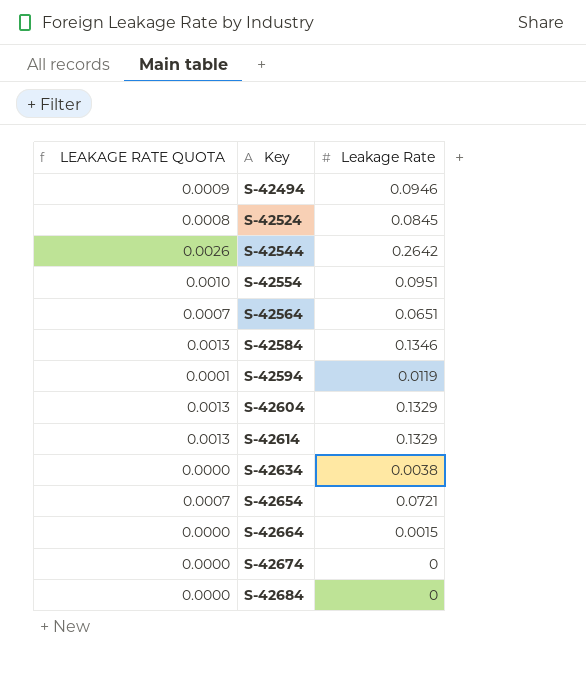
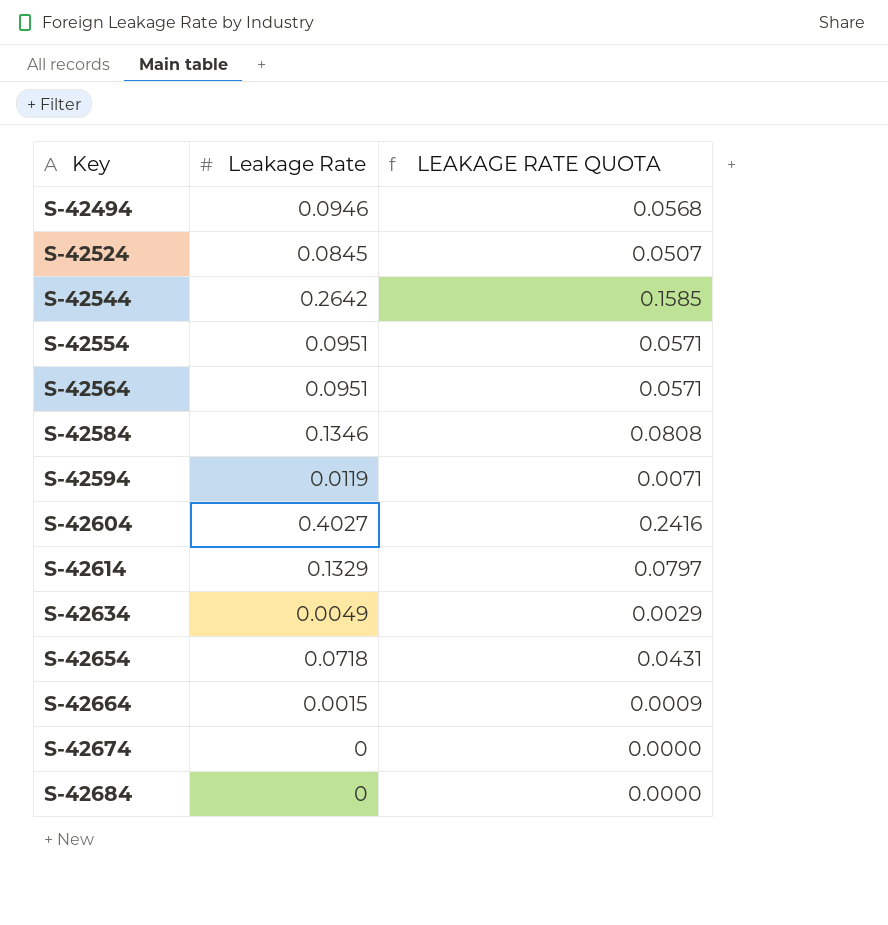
column LEAKAGE RATE QUOTA | formula: [Leakage Rate] * 0.01 -> [Leakage Rate] * 0.6
column LEAKAGE RATE QUOTA | position: 1 -> 3
S-42564 | Leakage Rate: 0.0651 -> 0.0951
S-42604 | Leakage Rate: 0.1329 -> 0.4027
S-42634 | Leakage Rate: 0.0038 -> 0.0049
S-42654 | Leakage Rate: 0.0721 -> 0.0718

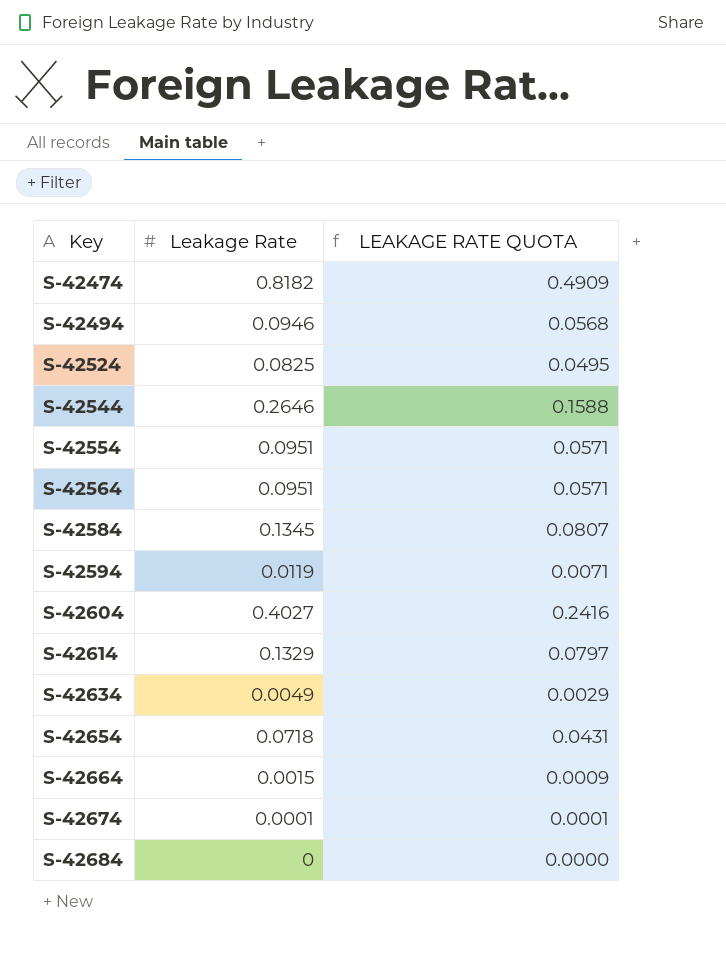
row S-42474: none -> 0.8182 | 0.4909
S-42524 | Leakage Rate: 0.0845 -> 0.0825
S-42524 | LEAKAGE RATE QUOTA: 0.0507 -> 0.0495
S-42544 | Leakage Rate: 0.2642 -> 0.2646
S-42544 | LEAKAGE RATE QUOTA: 0.1585 -> 0.1588
S-42584 | Leakage Rate: 0.1346 -> 0.1345
S-42584 | LEAKAGE RATE QUOTA: 0.0808 -> 0.0807
S-42674 | Leakage Rate: 0 -> 0.0001
S-42674 | LEAKAGE RATE QUOTA: 0.0000 -> 0.0001

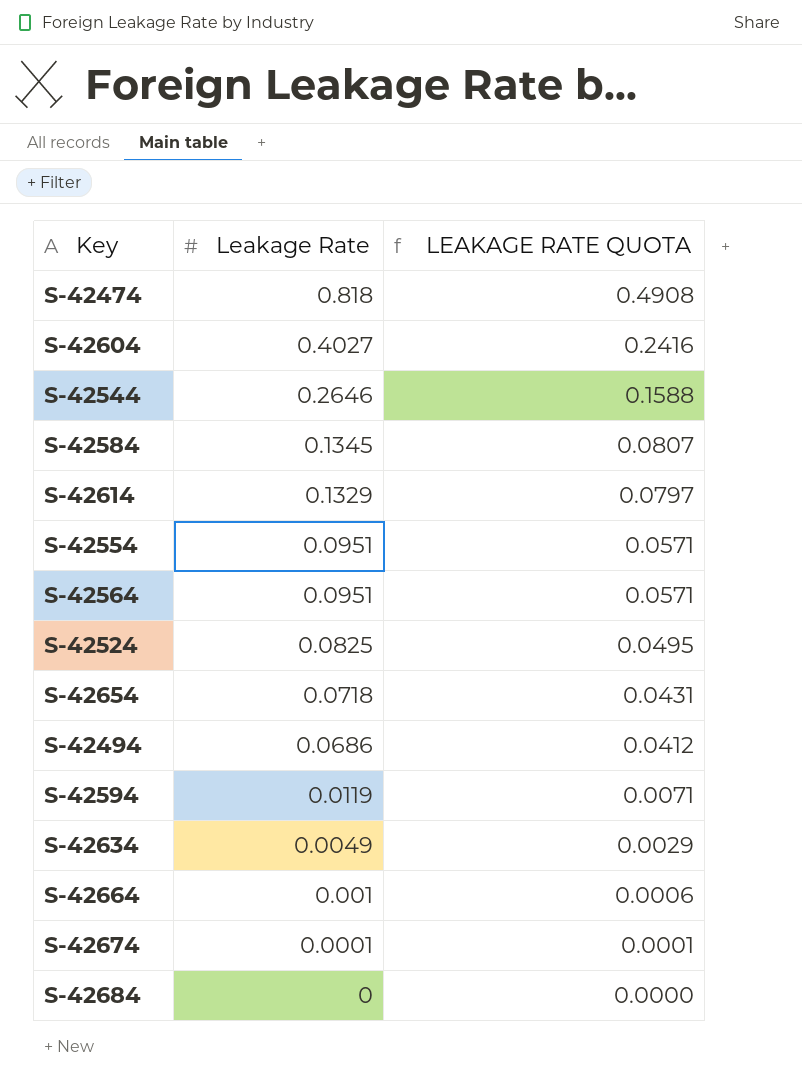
row order: Key ascending -> Leakage Rate descending
S-42474 | Leakage Rate: 0.8182 -> 0.818
S-42474 | LEAKAGE RATE QUOTA: 0.4909 -> 0.4908
S-42494 | Leakage Rate: 0.0946 -> 0.0686
S-42494 | LEAKAGE RATE QUOTA: 0.0568 -> 0.0412
S-42664 | Leakage Rate: 0.0015 -> 0.001
S-42664 | LEAKAGE RATE QUOTA: 0.0009 -> 0.0006

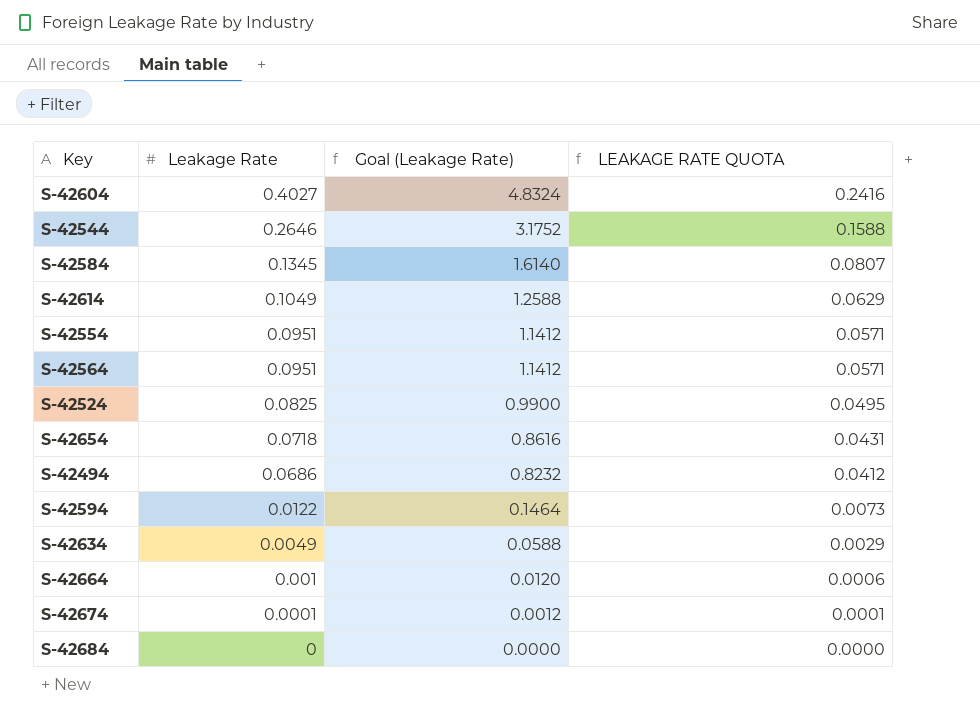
column Goal (Leakage Rate) | formula: none -> [Leakage Rate] * 12
row S-42474: 0.818 | 0.4908 -> none
S-42614 | Leakage Rate: 0.1329 -> 0.1049
S-42614 | LEAKAGE RATE QUOTA: 0.0797 -> 0.0629
S-42594 | Leakage Rate: 0.0119 -> 0.0122
S-42594 | LEAKAGE RATE QUOTA: 0.0071 -> 0.0073

